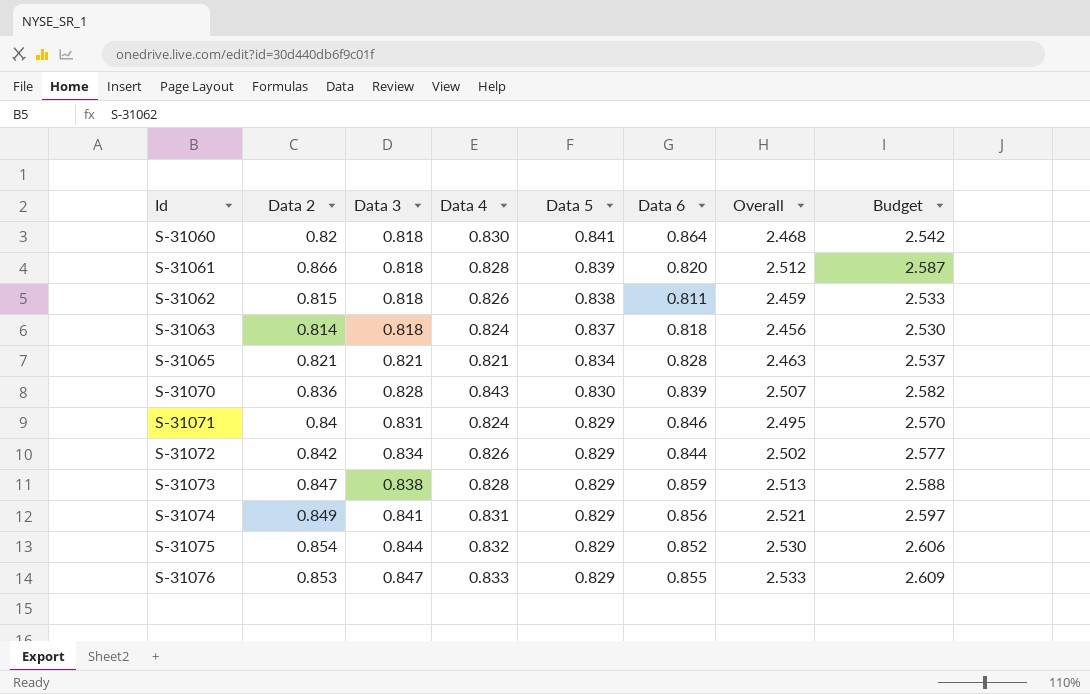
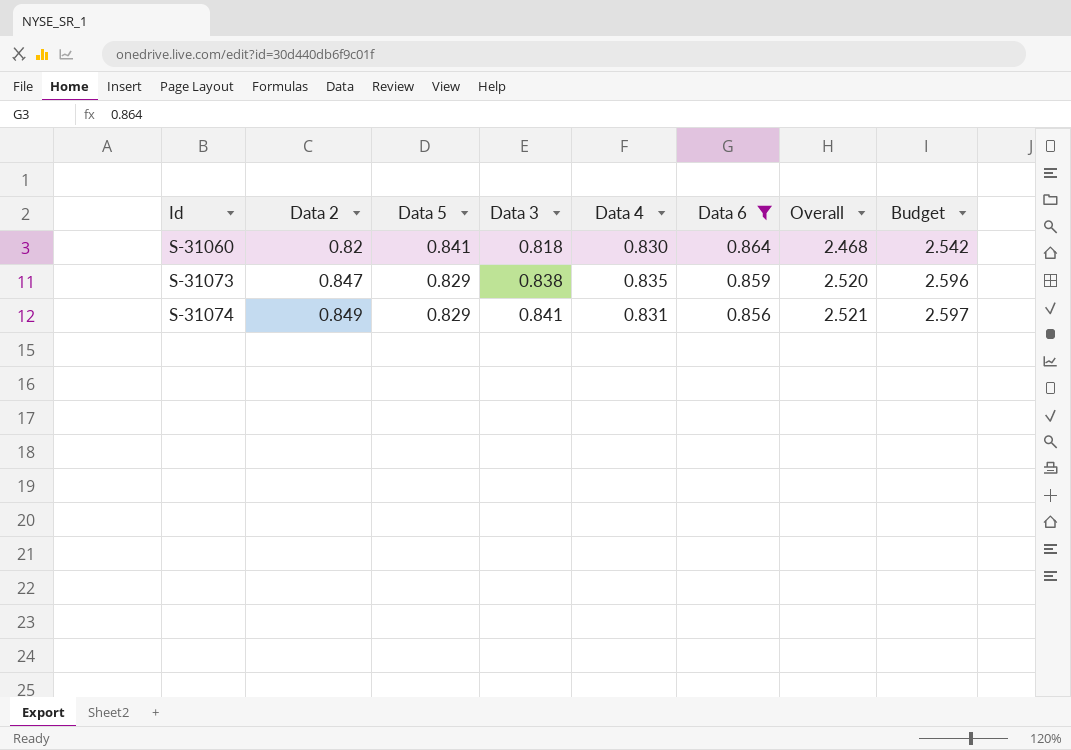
filter: none -> Data 6 >= 0.856
column Data 5 | position: 5 -> 3
S-31073 | Data 4: 0.828 -> 0.835
S-31073 | Overall: 2.513 -> 2.520
S-31073 | Budget: 2.588 -> 2.596

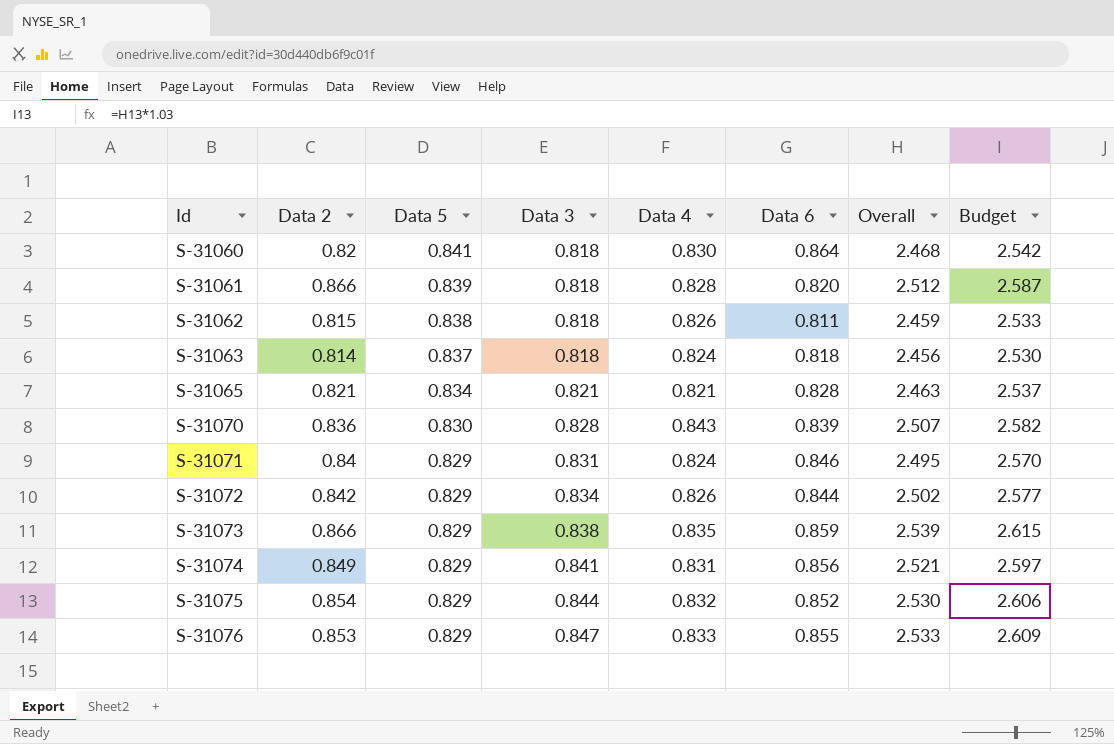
filter: Data 6 >= 0.856 -> none
S-31073 | Data 2: 0.847 -> 0.866
S-31073 | Overall: 2.520 -> 2.539
S-31073 | Budget: 2.596 -> 2.615

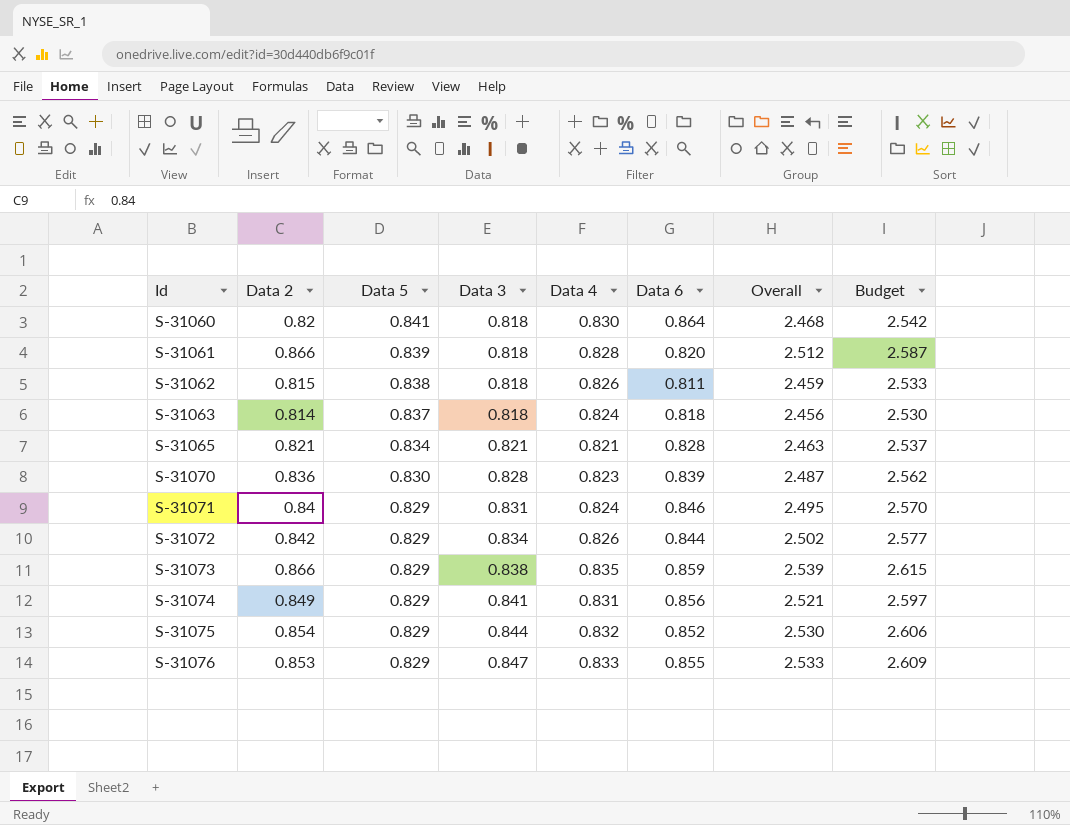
S-31070 | Data 4: 0.843 -> 0.823
S-31070 | Overall: 2.507 -> 2.487
S-31070 | Budget: 2.582 -> 2.562

